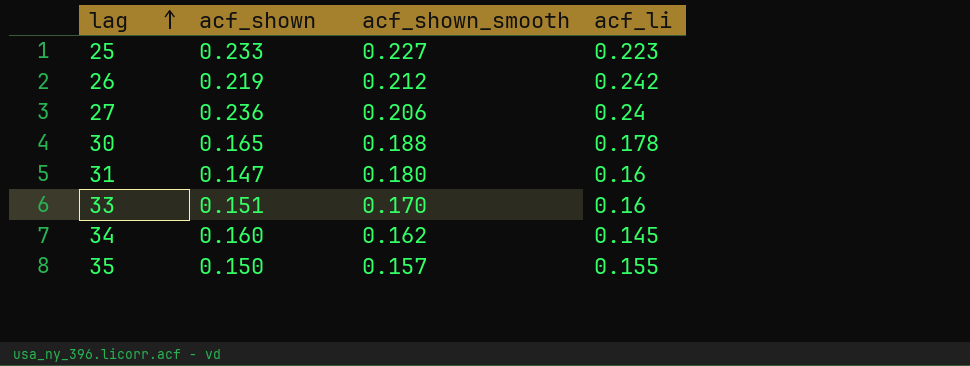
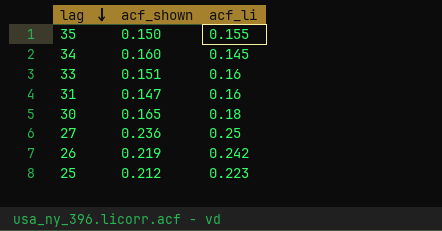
row order: lag ascending -> lag descending
column acf_shown_smooth | position: 3 -> none
30 | acf_li: 0.178 -> 0.18
27 | acf_li: 0.24 -> 0.25
25 | acf_shown: 0.233 -> 0.212

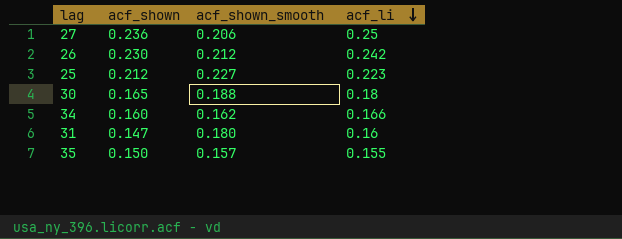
row order: lag descending -> acf_li descending
column acf_shown_smooth | position: none -> 3
row 33: 0.151 | 0.16 -> none
26 | acf_shown: 0.219 -> 0.230
34 | acf_li: 0.145 -> 0.166

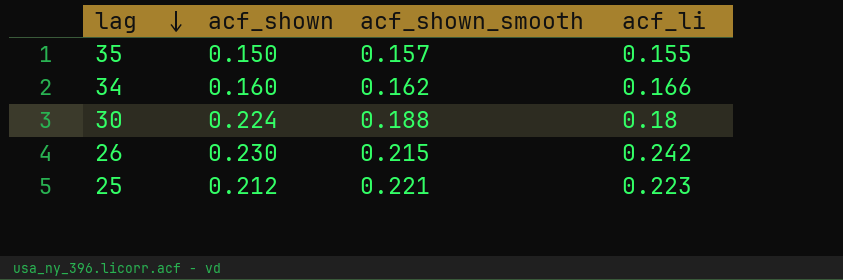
row order: acf_li descending -> lag descending
row 27: 0.236 | 0.206 | 0.25 -> none
row 31: 0.147 | 0.180 | 0.16 -> none
30 | acf_shown: 0.165 -> 0.224
26 | acf_shown_smooth: 0.212 -> 0.215
25 | acf_shown_smooth: 0.227 -> 0.221

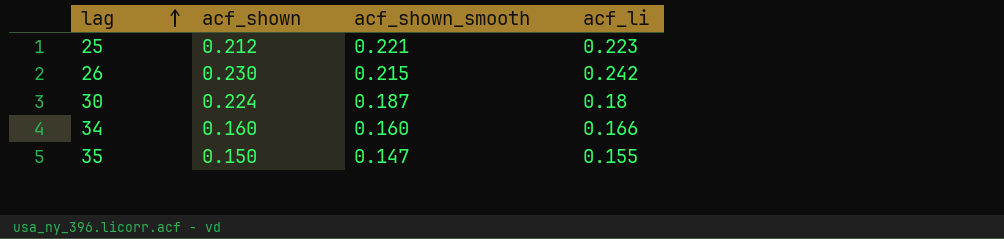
row order: lag descending -> lag ascending
30 | acf_shown_smooth: 0.188 -> 0.187
34 | acf_shown_smooth: 0.162 -> 0.160
35 | acf_shown_smooth: 0.157 -> 0.147

